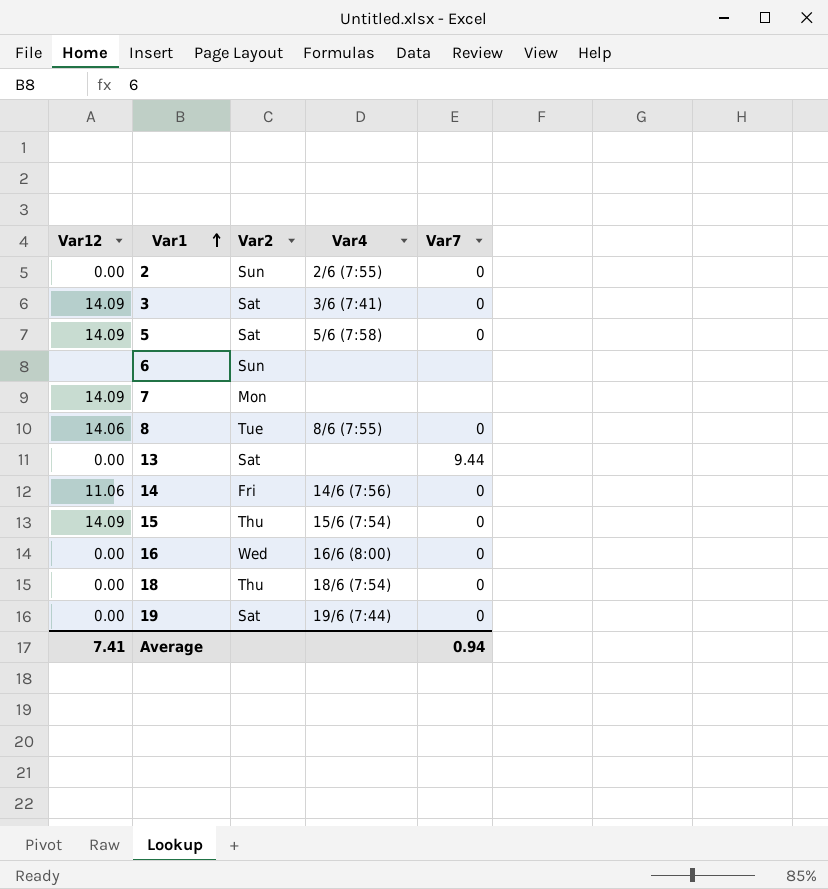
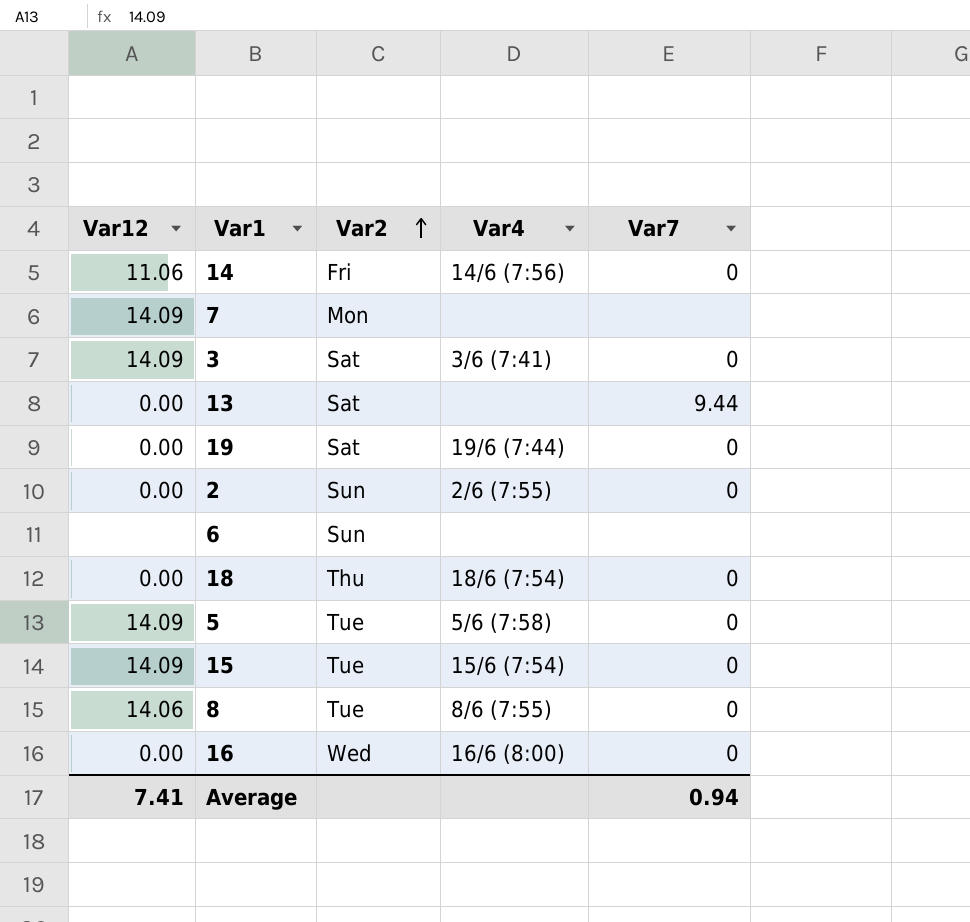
row order: Var1 ascending -> Var2 ascending
5 | Var2: Sat -> Tue
15 | Var2: Thu -> Tue

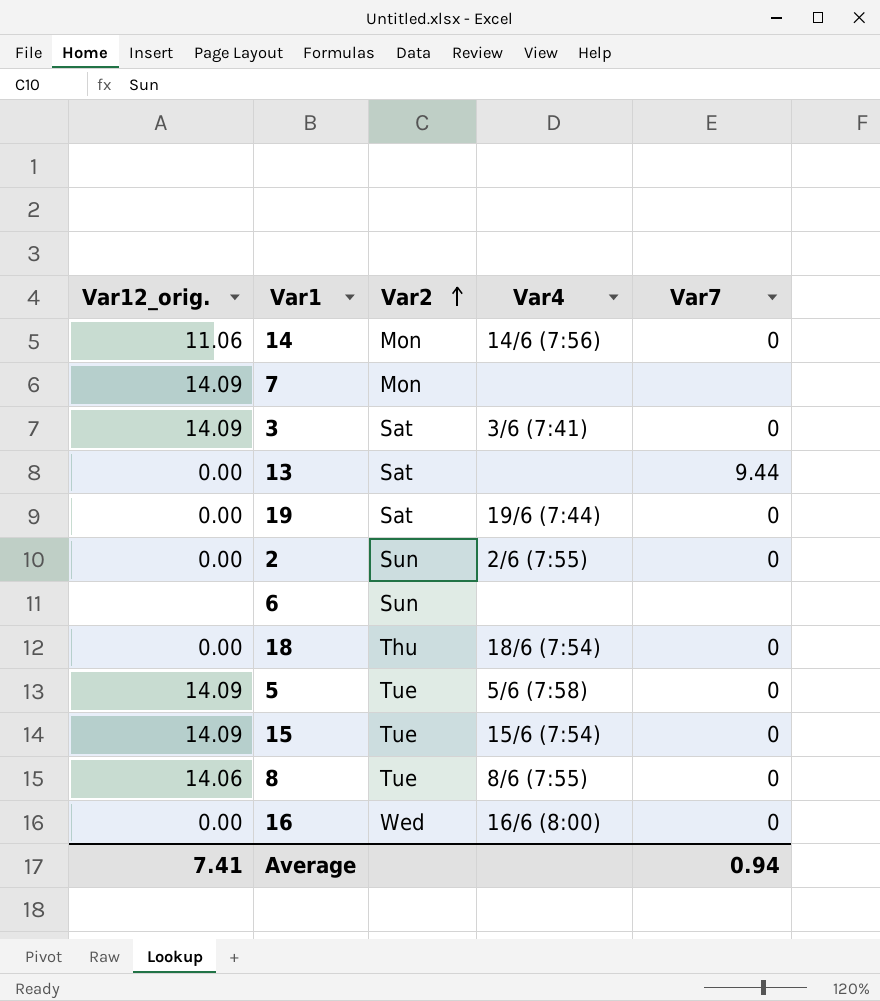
column name: Var12 -> Var12_orig.
14 | Var2: Fri -> Mon

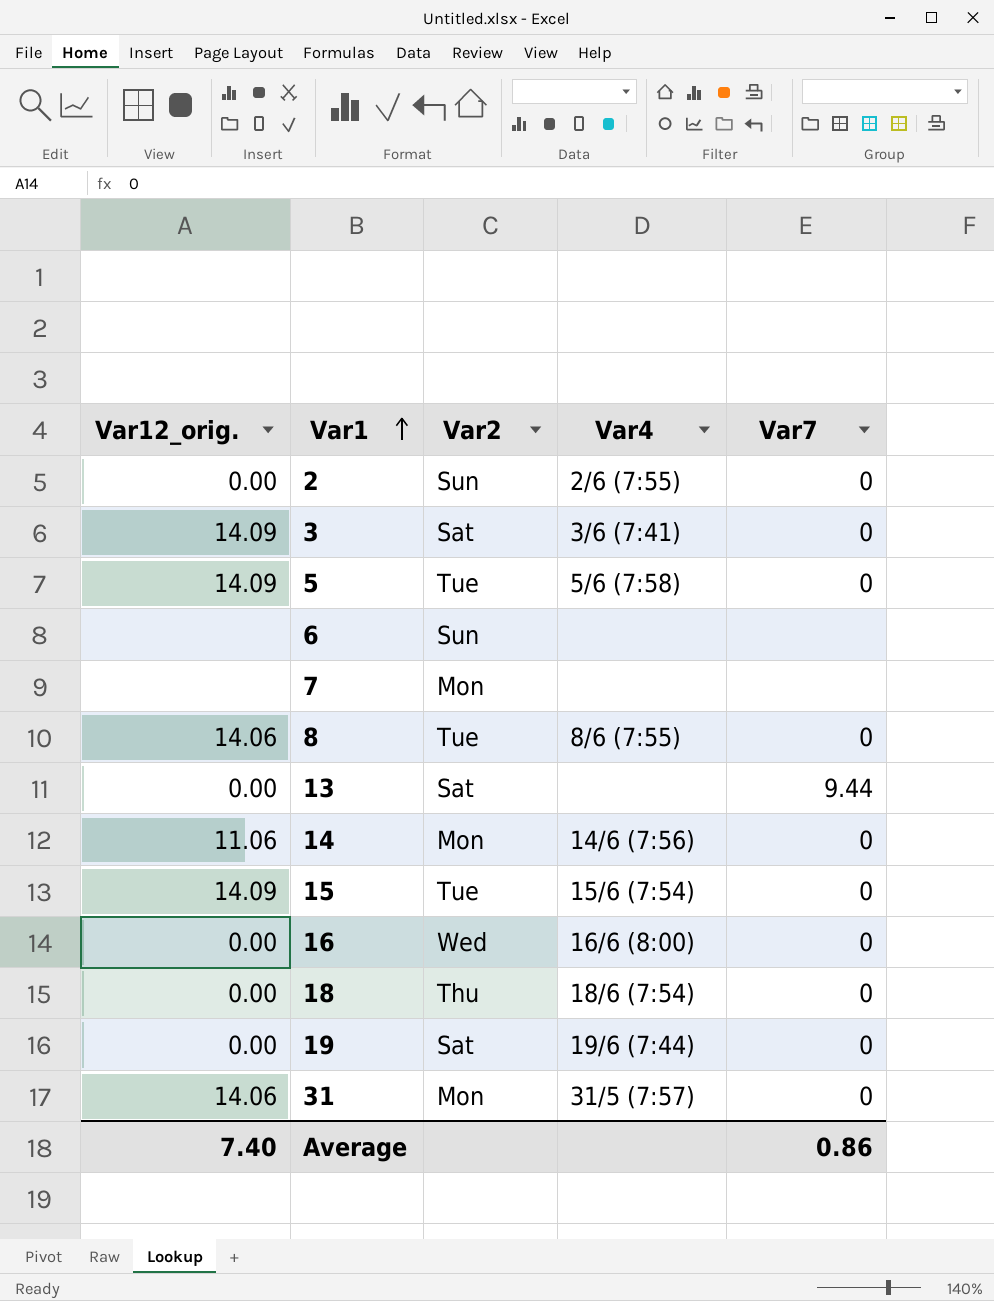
row order: Var2 ascending -> Var1 ascending
7 | Var12_orig.: 14.09 -> none
row 31: none -> 14.06 | Mon | 31/5 (7:57) | 0
Average | Var12_orig.: 7.41 -> 7.40
Average | Var7: 0.94 -> 0.86

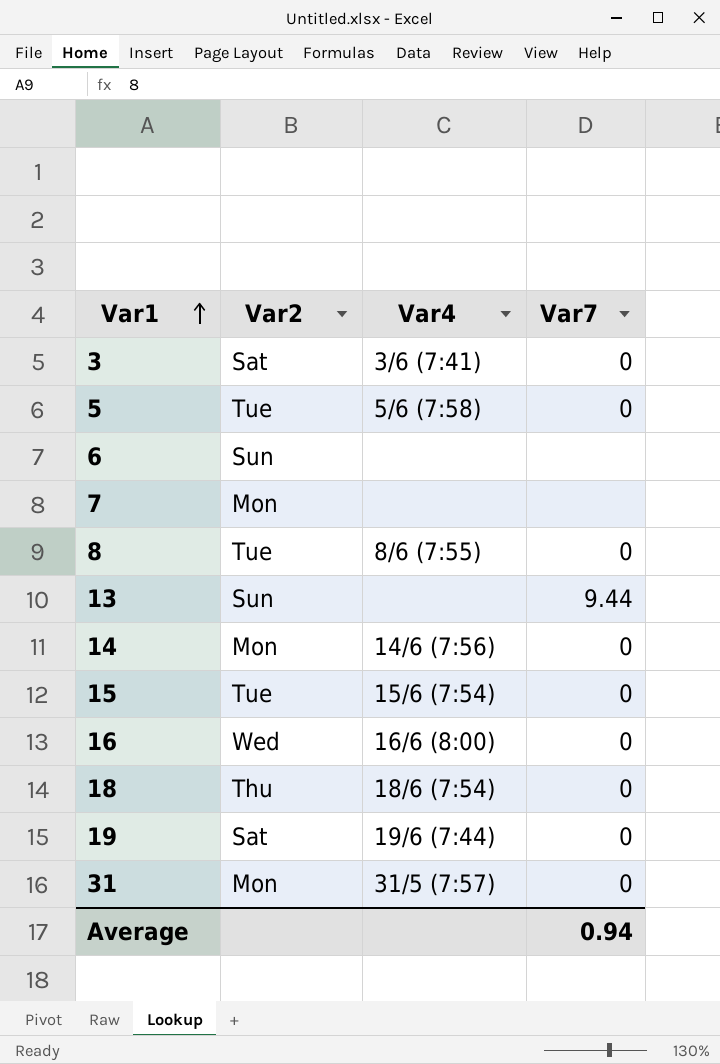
column Var12_orig. | position: 1 -> none
row 2: 0.00 | Sun | 2/6 (7:55) | 0 -> none
13 | Var2: Sat -> Sun
Average | Var7: 0.86 -> 0.94

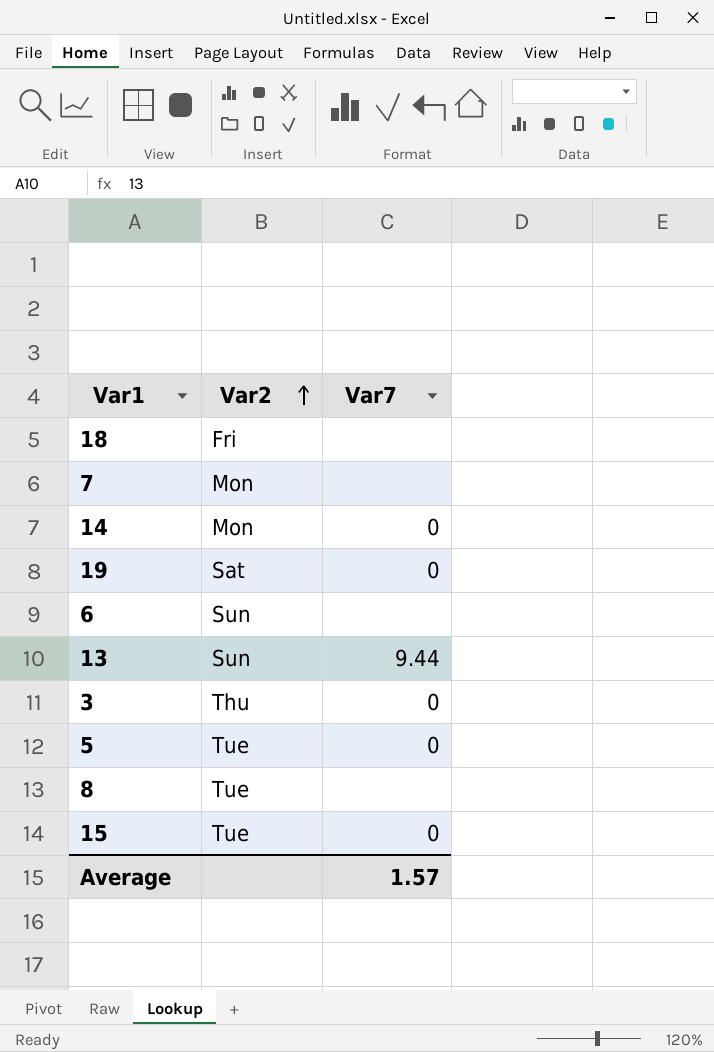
row order: Var1 ascending -> Var2 ascending
column Var4 | position: 3 -> none
row 16: Wed | 16/6 (8:00) | 0 -> none
row 31: Mon | 31/5 (7:57) | 0 -> none
18 | Var2: Thu -> Fri
18 | Var7: 0 -> none
3 | Var2: Sat -> Thu
8 | Var7: 0 -> none
Average | Var7: 0.94 -> 1.57

